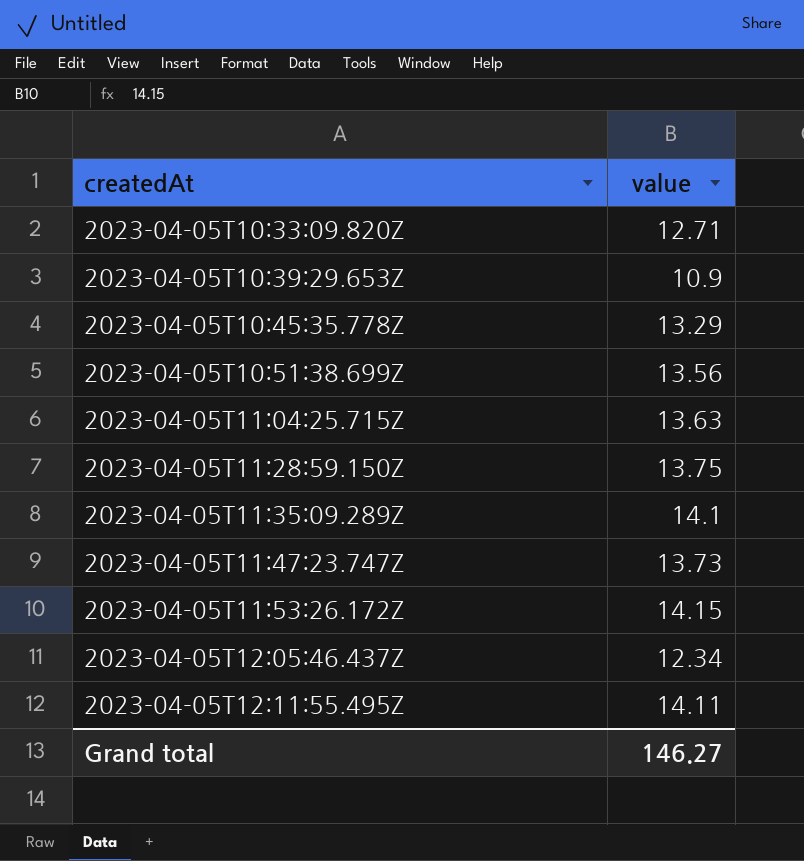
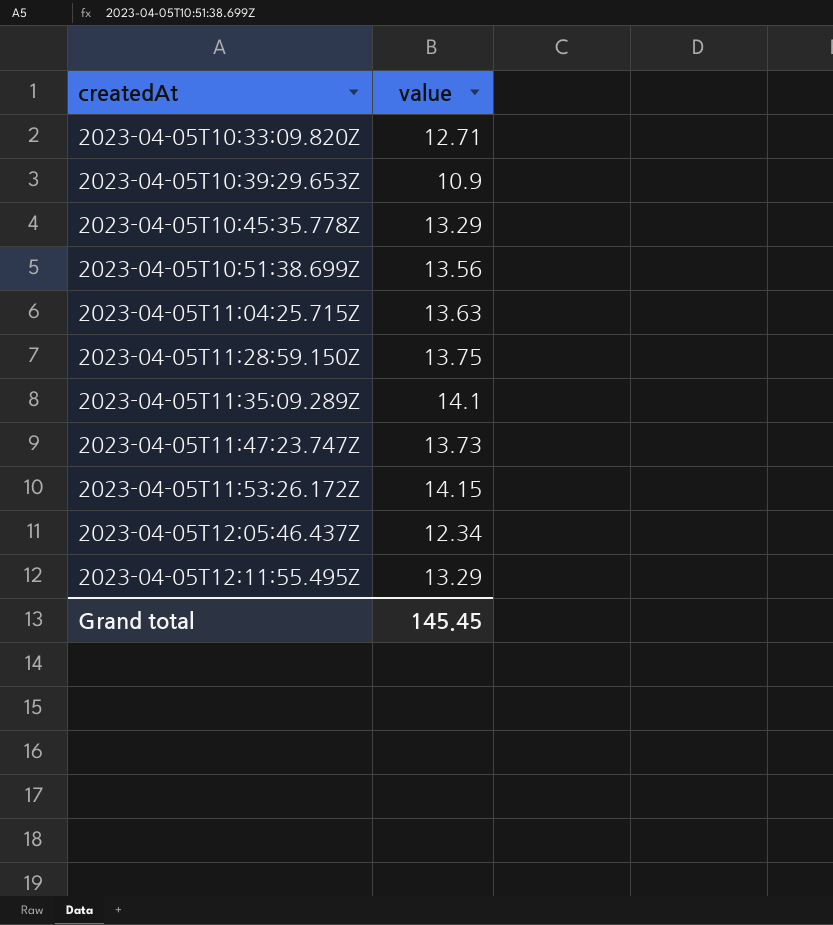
2023-04-05T12:11:55.495Z | value: 14.11 -> 13.29
Grand total | value: 146.27 -> 145.45

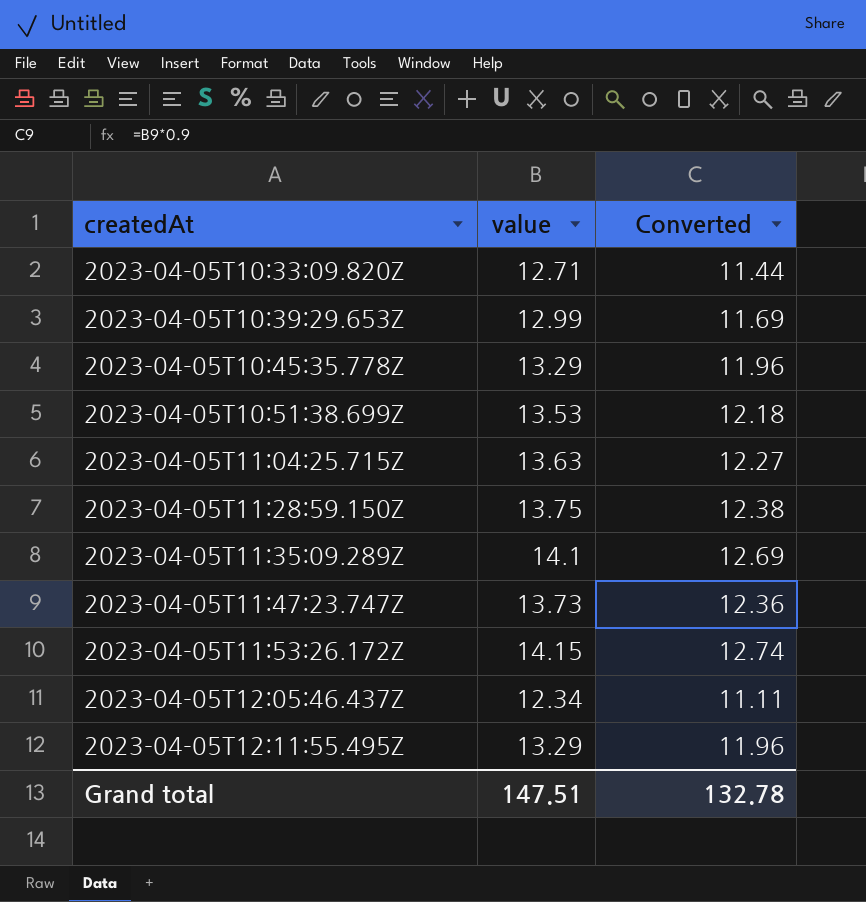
column Converted | formula: none -> [value] * 0.9
2023-04-05T10:39:29.653Z | value: 10.9 -> 12.99
2023-04-05T10:51:38.699Z | value: 13.56 -> 13.53
Grand total | value: 145.45 -> 147.51

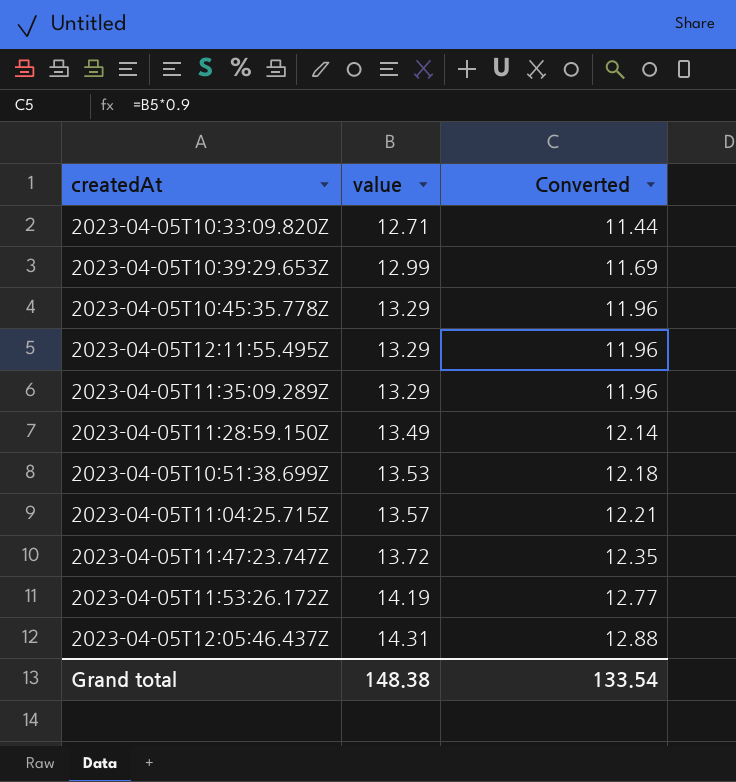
row order: createdAt ascending -> value ascending
2023-04-05T11:35:09.289Z | value: 14.1 -> 13.29
2023-04-05T11:35:09.289Z | Converted: 12.69 -> 11.96
2023-04-05T11:28:59.150Z | value: 13.75 -> 13.49
2023-04-05T11:28:59.150Z | Converted: 12.38 -> 12.14
2023-04-05T11:04:25.715Z | value: 13.63 -> 13.57
2023-04-05T11:04:25.715Z | Converted: 12.27 -> 12.21
2023-04-05T11:47:23.747Z | value: 13.73 -> 13.72
2023-04-05T11:47:23.747Z | Converted: 12.36 -> 12.35
2023-04-05T11:53:26.172Z | value: 14.15 -> 14.19
2023-04-05T11:53:26.172Z | Converted: 12.74 -> 12.77
2023-04-05T12:05:46.437Z | value: 12.34 -> 14.31
2023-04-05T12:05:46.437Z | Converted: 11.11 -> 12.88
Grand total | value: 147.51 -> 148.38
Grand total | Converted: 132.78 -> 133.54

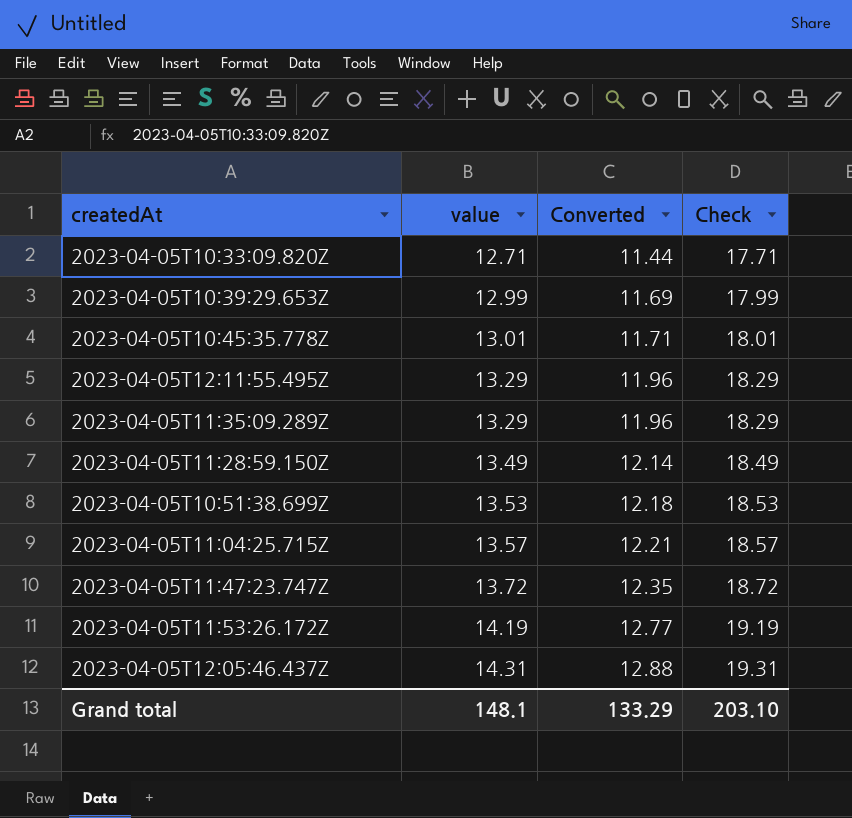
column Check | formula: none -> [value] + 5
2023-04-05T10:45:35.778Z | value: 13.29 -> 13.01
2023-04-05T10:45:35.778Z | Converted: 11.96 -> 11.71
Grand total | value: 148.38 -> 148.1
Grand total | Converted: 133.54 -> 133.29

